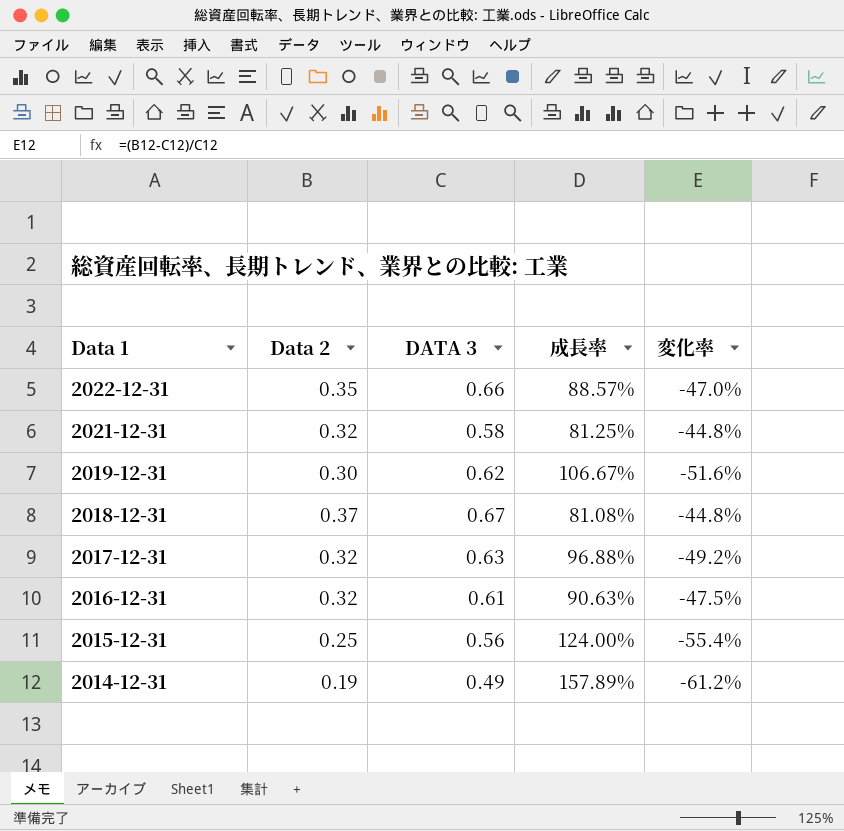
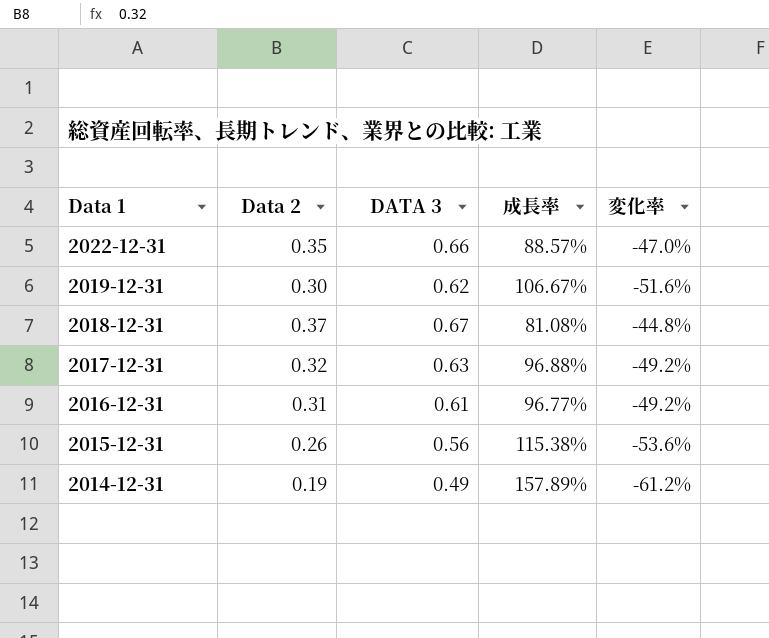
row 2021-12-31: 0.32 | 0.58 | 81.25% | -44.8% -> none
2016-12-31 | Data 2: 0.32 -> 0.31
2016-12-31 | 成長率: 90.63% -> 96.77%
2016-12-31 | 変化率: -47.5% -> -49.2%
2015-12-31 | Data 2: 0.25 -> 0.26
2015-12-31 | 成長率: 124.00% -> 115.38%
2015-12-31 | 変化率: -55.4% -> -53.6%

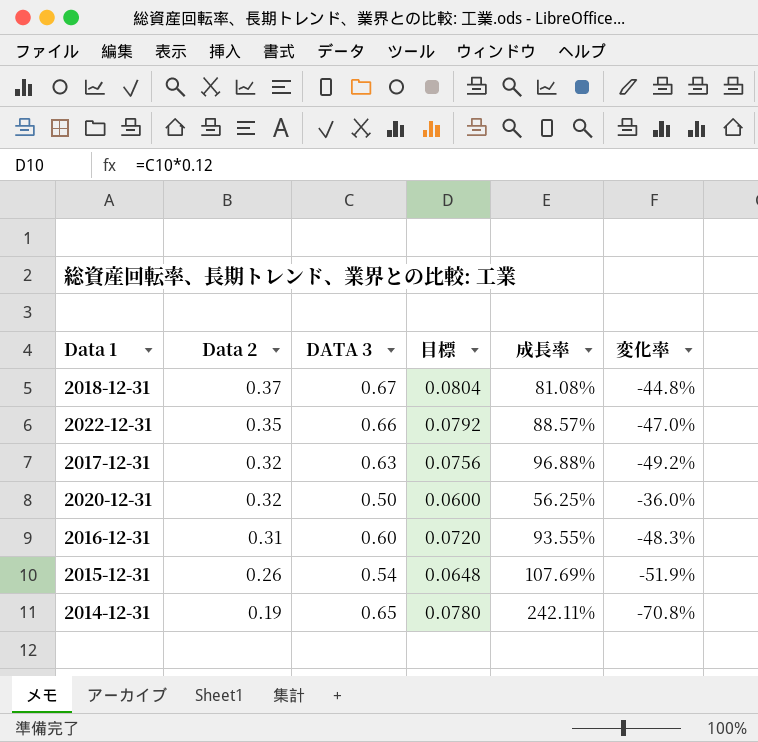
row order: Data 1 descending -> Data 2 descending
column 目標 | formula: none -> [DATA 3] * 0.12
row 2019-12-31: 0.30 | 0.62 | 106.67% | -51.6% -> none
row 2020-12-31: none -> 0.32 | 0.50 | 0.0600 | 56.25% | -36.0%
2016-12-31 | DATA 3: 0.61 -> 0.60
2016-12-31 | 成長率: 96.77% -> 93.55%
2016-12-31 | 変化率: -49.2% -> -48.3%
2015-12-31 | DATA 3: 0.56 -> 0.54
2015-12-31 | 成長率: 115.38% -> 107.69%
2015-12-31 | 変化率: -53.6% -> -51.9%
2014-12-31 | DATA 3: 0.49 -> 0.65
2014-12-31 | 成長率: 157.89% -> 242.11%
2014-12-31 | 変化率: -61.2% -> -70.8%

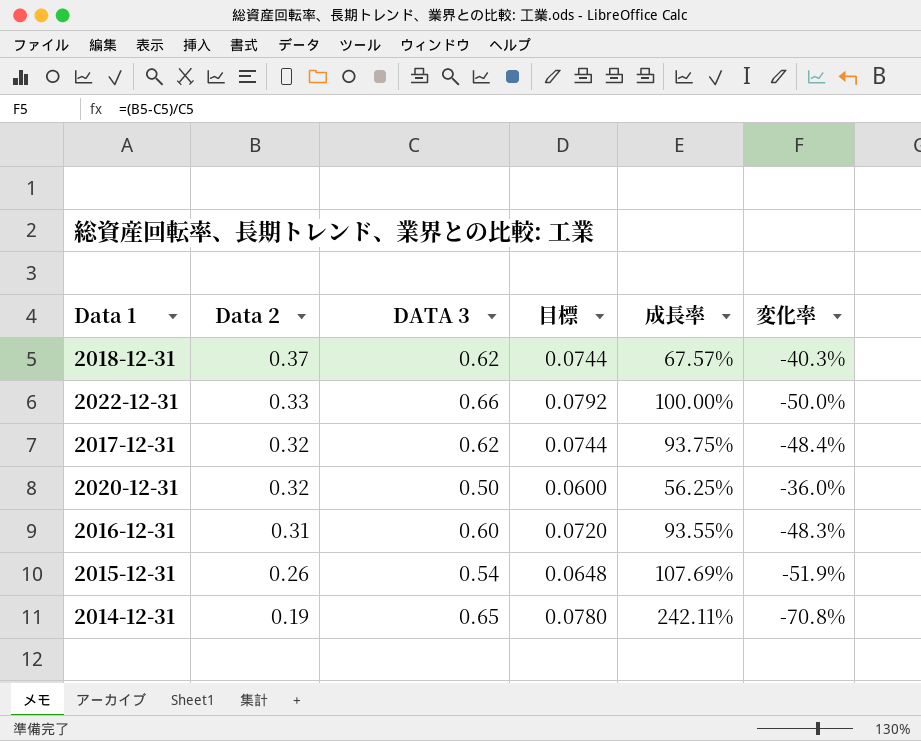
2018-12-31 | DATA 3: 0.67 -> 0.62
2018-12-31 | 目標: 0.0804 -> 0.0744
2018-12-31 | 成長率: 81.08% -> 67.57%
2018-12-31 | 変化率: -44.8% -> -40.3%
2022-12-31 | Data 2: 0.35 -> 0.33
2022-12-31 | 成長率: 88.57% -> 100.00%
2022-12-31 | 変化率: -47.0% -> -50.0%
2017-12-31 | DATA 3: 0.63 -> 0.62
2017-12-31 | 目標: 0.0756 -> 0.0744
2017-12-31 | 成長率: 96.88% -> 93.75%
2017-12-31 | 変化率: -49.2% -> -48.4%

